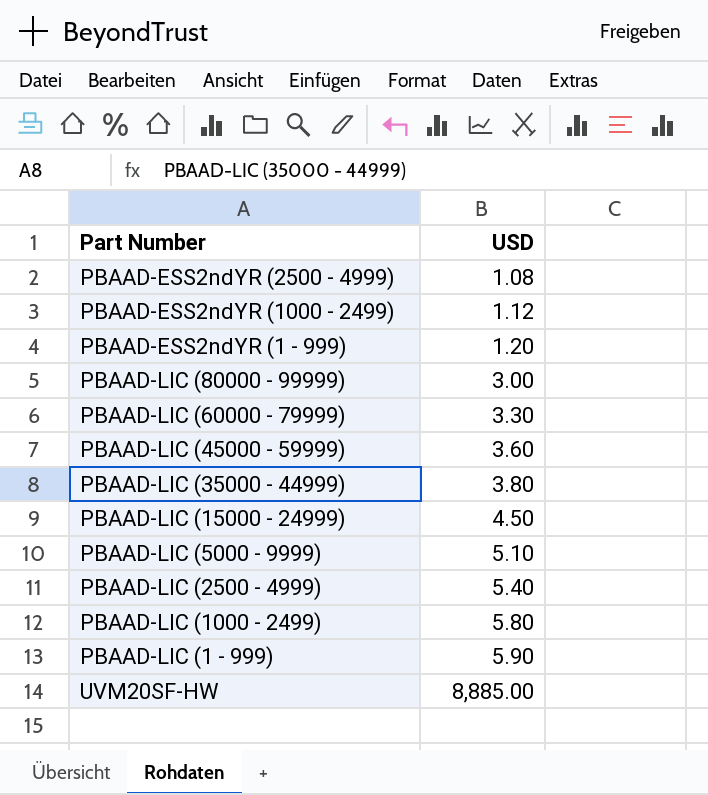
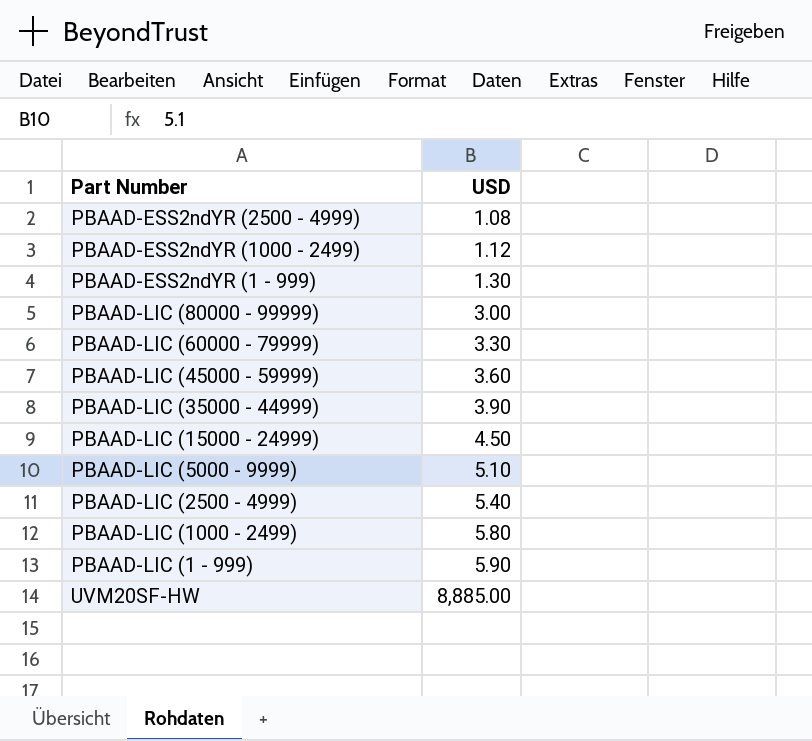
PBAAD-ESS2ndYR (1 - 999) | USD: 1.20 -> 1.30
PBAAD-LIC (35000 - 44999) | USD: 3.80 -> 3.90

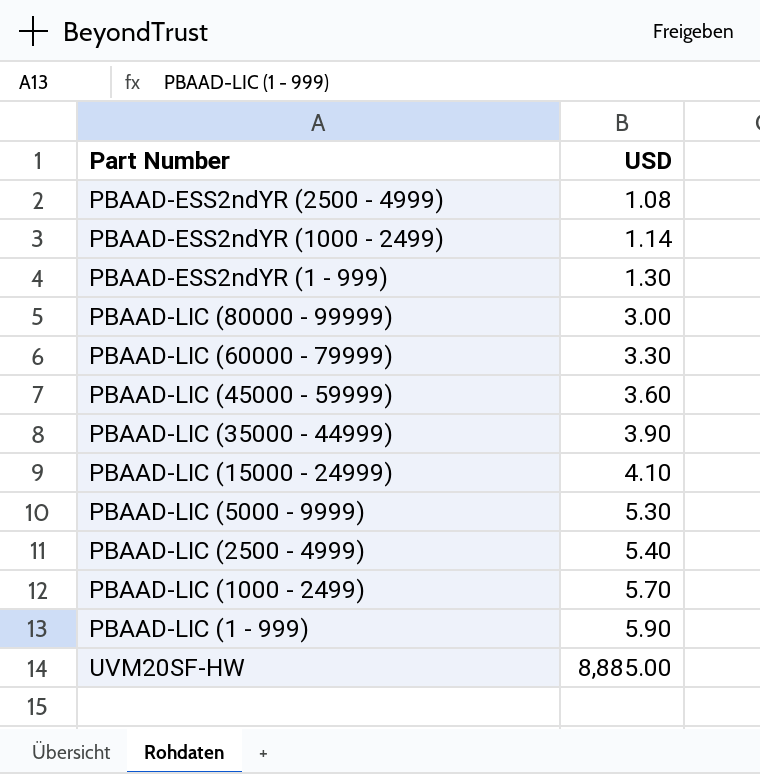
PBAAD-ESS2ndYR (1000 - 2499) | USD: 1.12 -> 1.14
PBAAD-LIC (15000 - 24999) | USD: 4.50 -> 4.10
PBAAD-LIC (5000 - 9999) | USD: 5.10 -> 5.30
PBAAD-LIC (1000 - 2499) | USD: 5.80 -> 5.70

